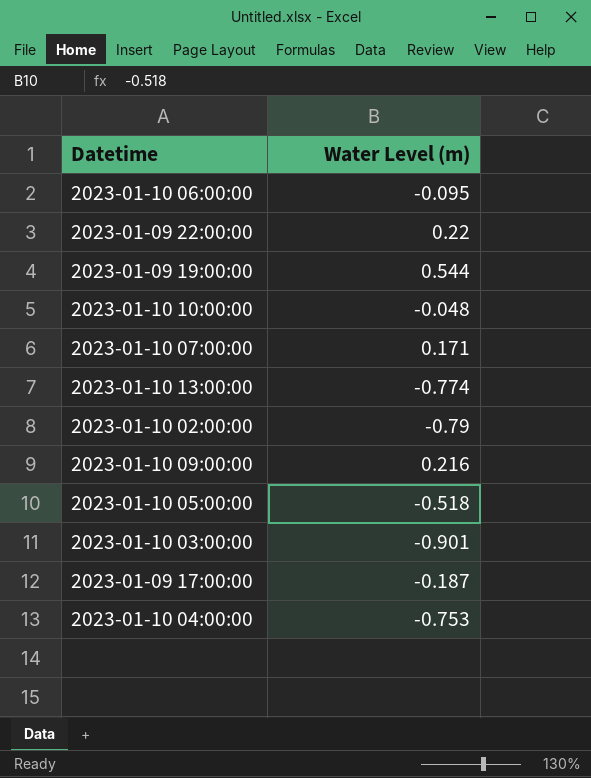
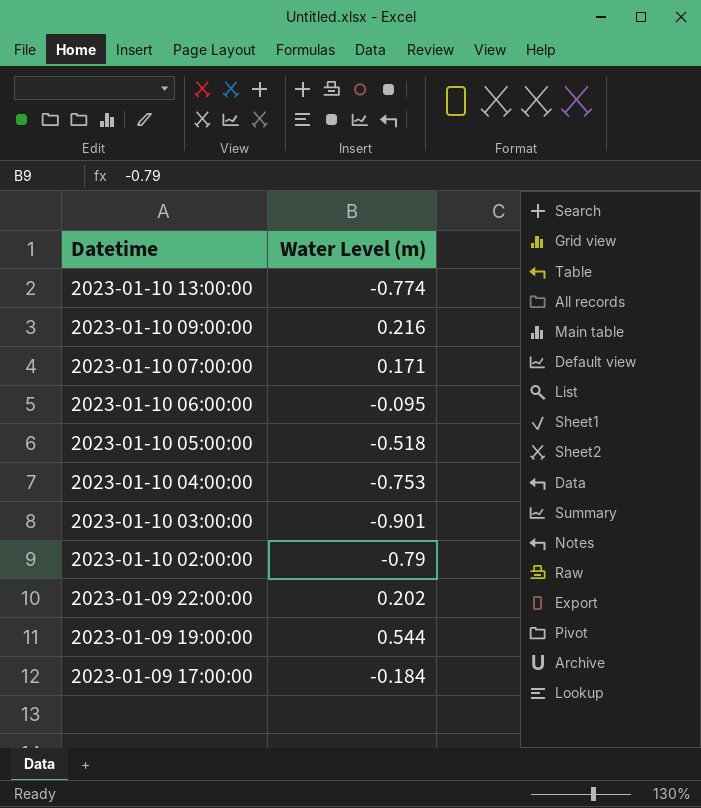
row order: none -> Datetime descending
row 2023-01-10 10:00:00: -0.048 -> none
2023-01-09 22:00:00 | Water Level (m): 0.22 -> 0.202
2023-01-09 17:00:00 | Water Level (m): -0.187 -> -0.184

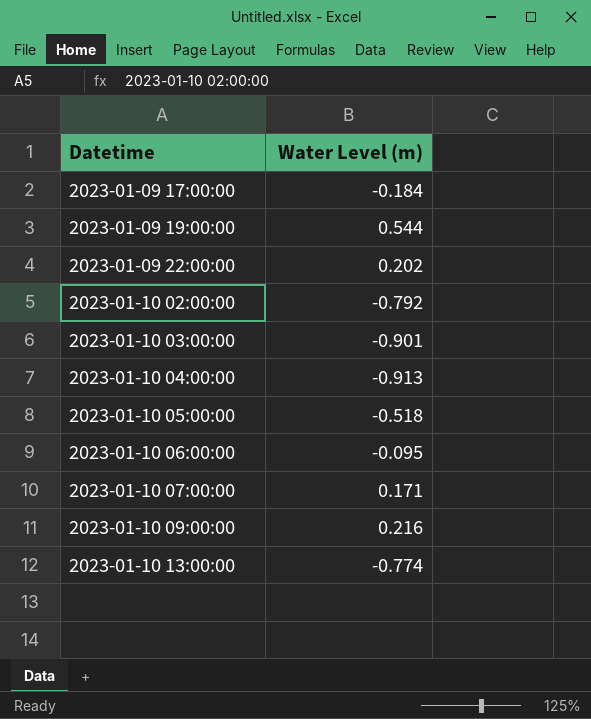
row order: Datetime descending -> Datetime ascending
2023-01-10 02:00:00 | Water Level (m): -0.79 -> -0.792
2023-01-10 04:00:00 | Water Level (m): -0.753 -> -0.913

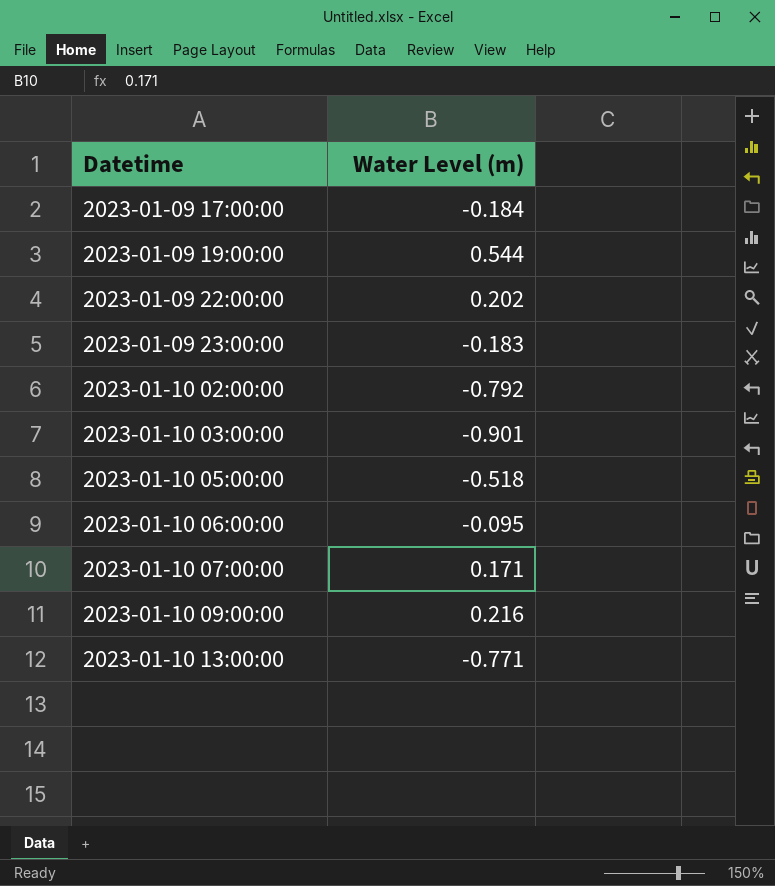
row 2023-01-10 04:00:00: -0.913 -> none
row 2023-01-09 23:00:00: none -> -0.183
2023-01-10 13:00:00 | Water Level (m): -0.774 -> -0.771

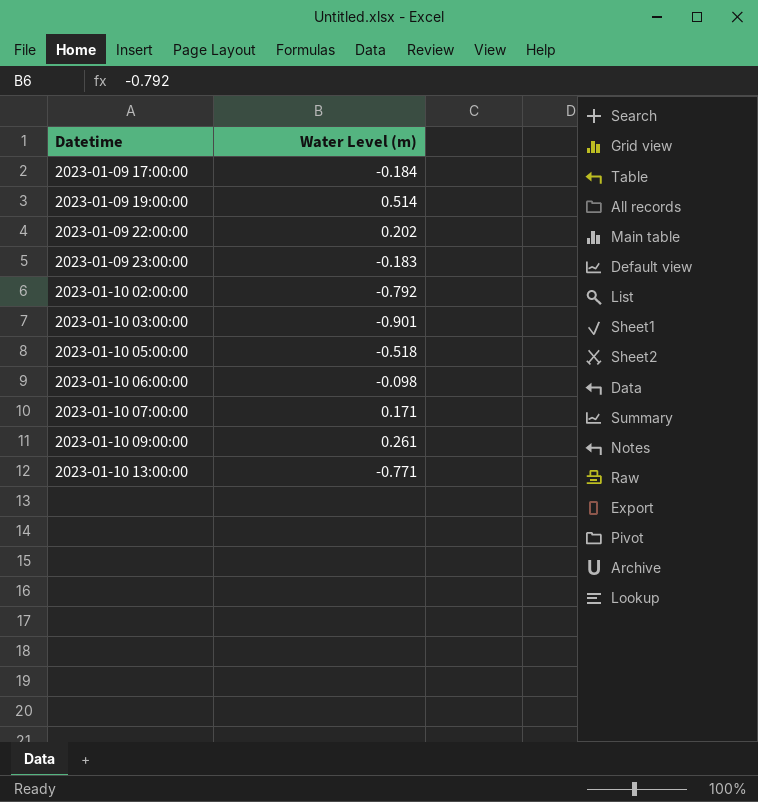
2023-01-09 19:00:00 | Water Level (m): 0.544 -> 0.514
2023-01-10 06:00:00 | Water Level (m): -0.095 -> -0.098
2023-01-10 09:00:00 | Water Level (m): 0.216 -> 0.261

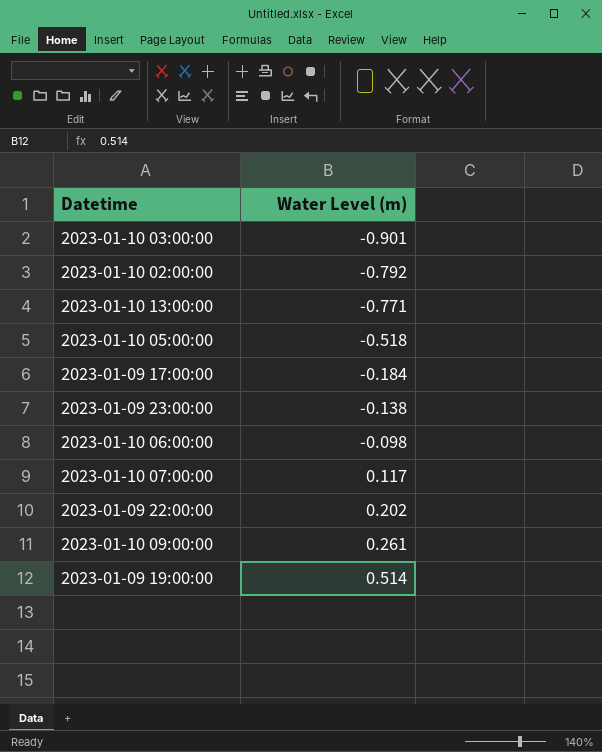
row order: Datetime ascending -> Water Level (m) ascending
2023-01-09 23:00:00 | Water Level (m): -0.183 -> -0.138
2023-01-10 07:00:00 | Water Level (m): 0.171 -> 0.117

